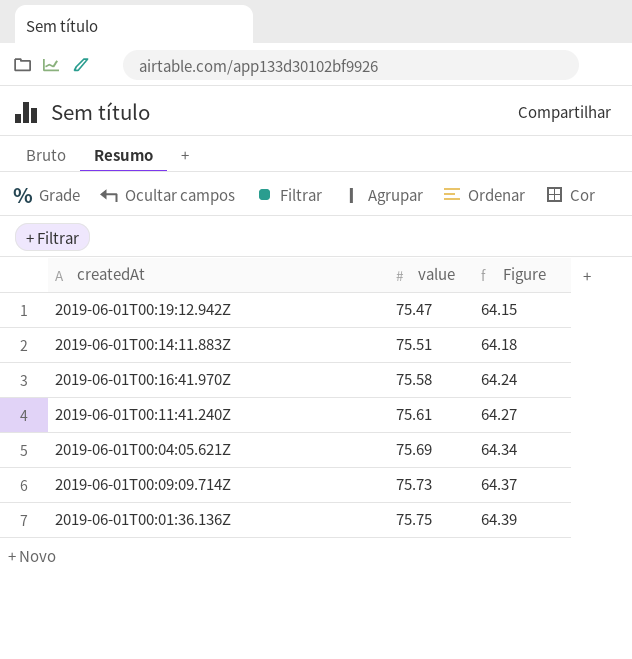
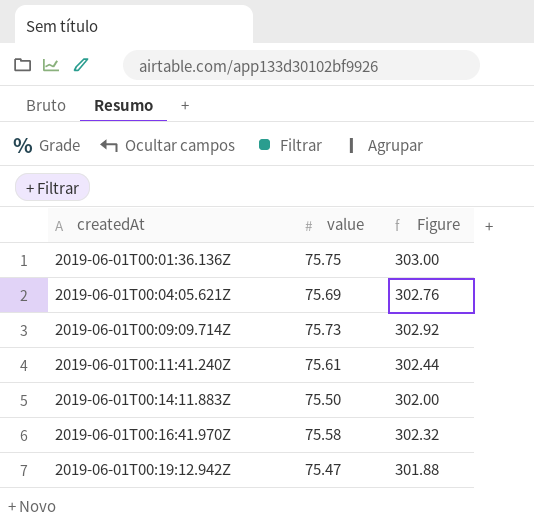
row order: value ascending -> createdAt ascending
column Figure | formula: [value] * 0.85 -> [value] * 4
2019-06-01T00:14:11.883Z | value: 75.51 -> 75.50

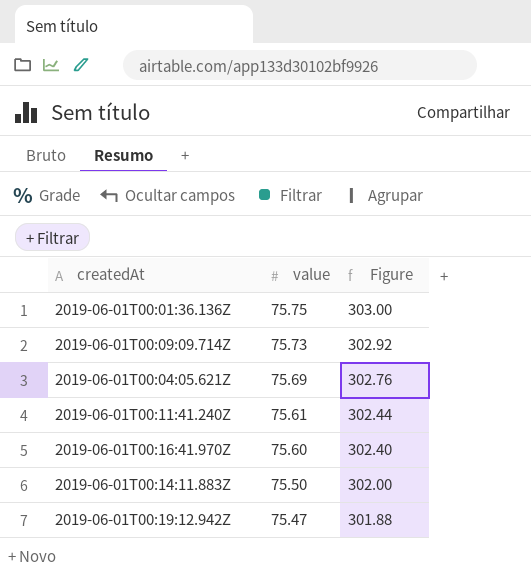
row order: createdAt ascending -> value descending
2019-06-01T00:16:41.970Z | value: 75.58 -> 75.60
2019-06-01T00:16:41.970Z | Figure: 302.32 -> 302.40

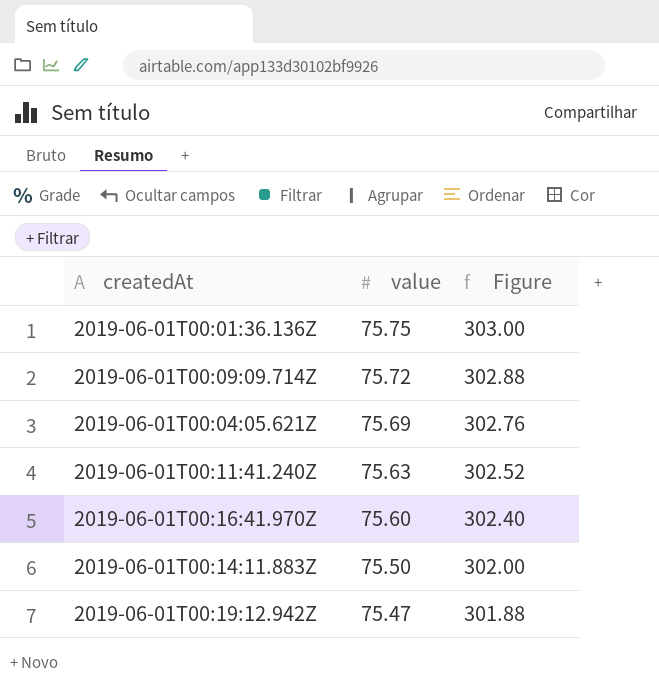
2019-06-01T00:09:09.714Z | value: 75.73 -> 75.72
2019-06-01T00:09:09.714Z | Figure: 302.92 -> 302.88
2019-06-01T00:11:41.240Z | value: 75.61 -> 75.63
2019-06-01T00:11:41.240Z | Figure: 302.44 -> 302.52

